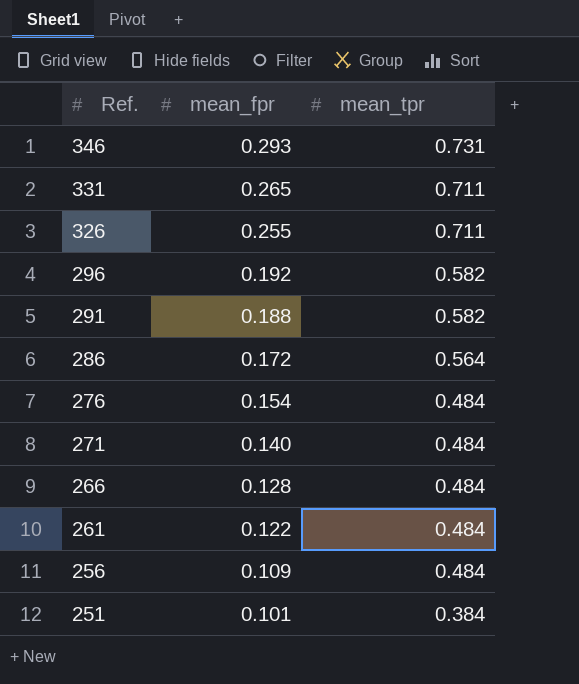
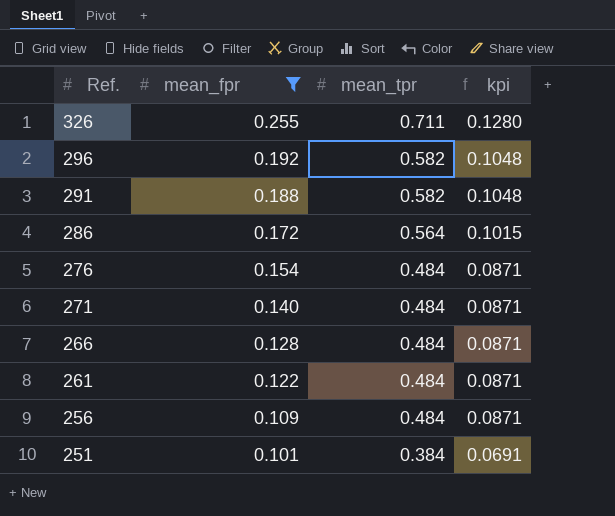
filter: none -> mean_fpr <= 0.255
column kpi | formula: none -> [mean_tpr] * 0.18

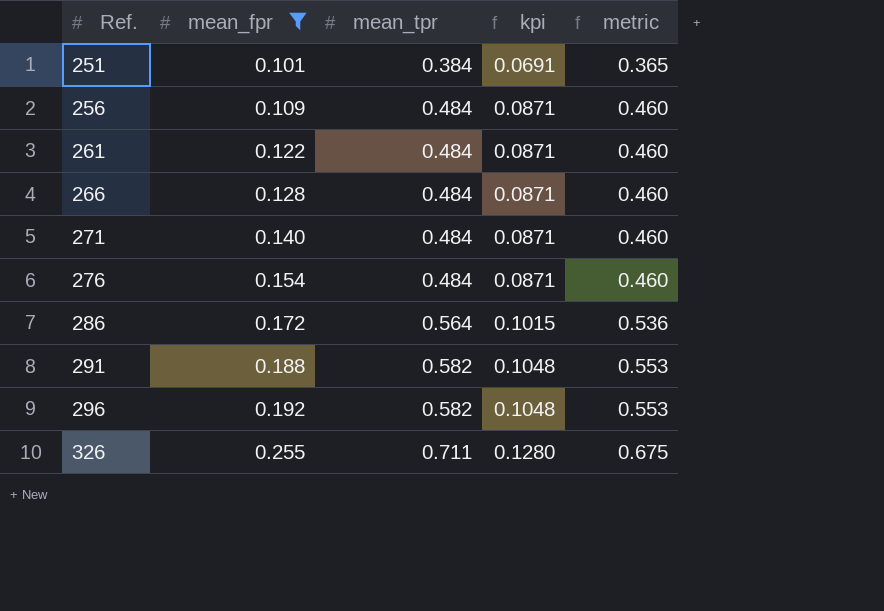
row order: Ref. descending -> Ref. ascending
column metric | formula: none -> [mean_tpr] * 0.95

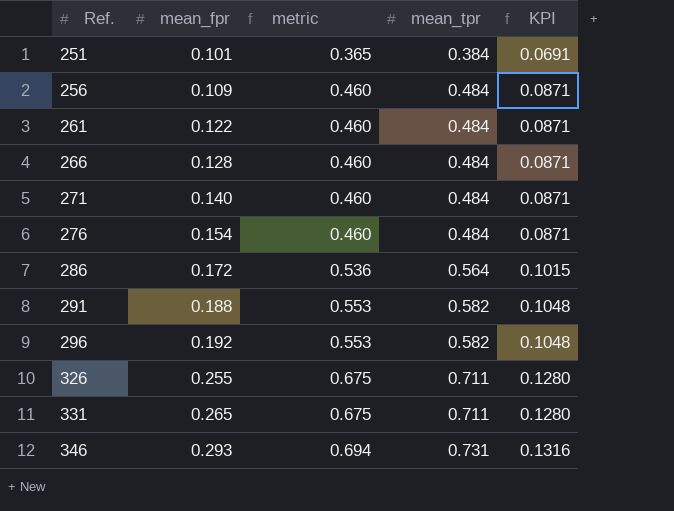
filter: mean_fpr <= 0.255 -> none
column metric | position: 5 -> 3
column name: kpi -> KPI

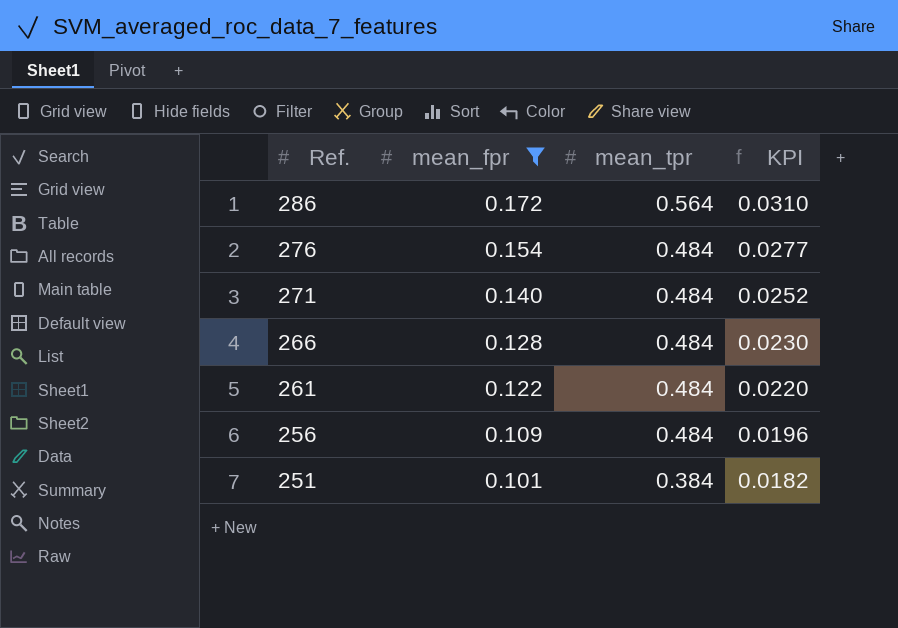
filter: none -> mean_fpr <= 0.172
row order: Ref. ascending -> Ref. descending
column metric | formula: [mean_tpr] * 0.95 -> none
column KPI | formula: [mean_tpr] * 0.18 -> [mean_fpr] * 0.18

